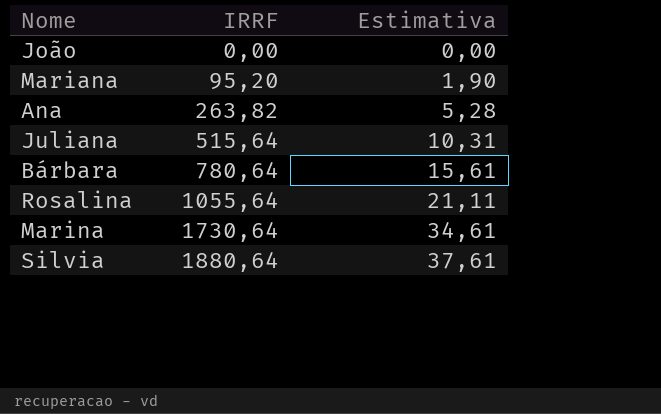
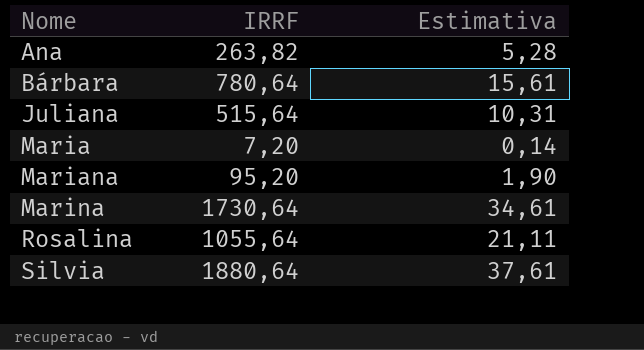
row order: IRRF ascending -> Nome ascending
row João: 0,00 | 0,00 -> none
row Maria: none -> 7,20 | 0,14

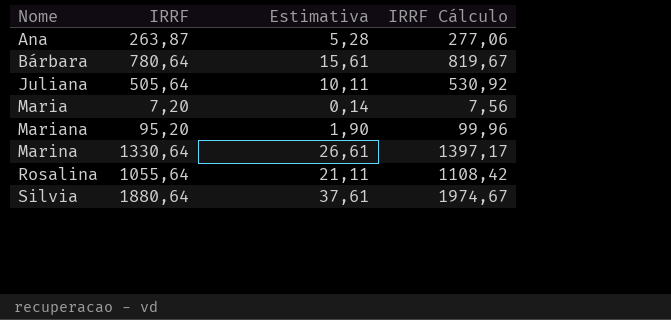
column IRRF Cálculo | formula: none -> [IRRF] * 1,05
Ana | IRRF: 263,82 -> 263,87
Juliana | IRRF: 515,64 -> 505,64
Juliana | Estimativa: 10,31 -> 10,11
Marina | IRRF: 1730,64 -> 1330,64
Marina | Estimativa: 34,61 -> 26,61

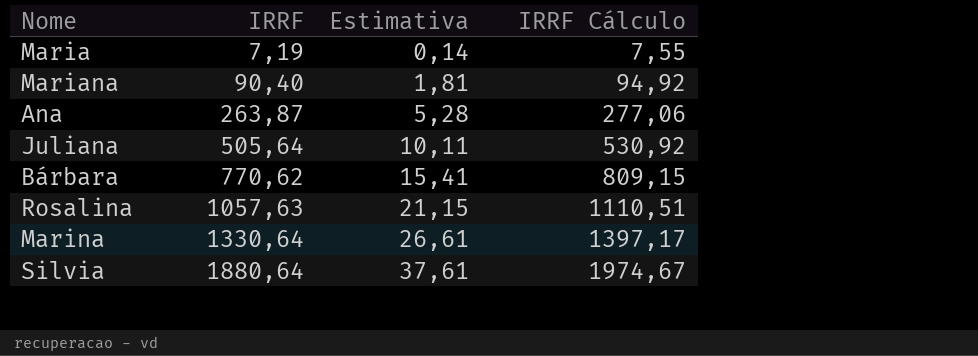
row order: Nome ascending -> IRRF ascending
Maria | IRRF: 7,20 -> 7,19
Maria | IRRF Cálculo: 7,56 -> 7,55
Mariana | IRRF: 95,20 -> 90,40
Mariana | Estimativa: 1,90 -> 1,81
Mariana | IRRF Cálculo: 99,96 -> 94,92
Bárbara | IRRF: 780,64 -> 770,62
Bárbara | Estimativa: 15,61 -> 15,41
Bárbara | IRRF Cálculo: 819,67 -> 809,15
Rosalina | IRRF: 1055,64 -> 1057,63
Rosalina | Estimativa: 21,11 -> 21,15
Rosalina | IRRF Cálculo: 1108,42 -> 1110,51

